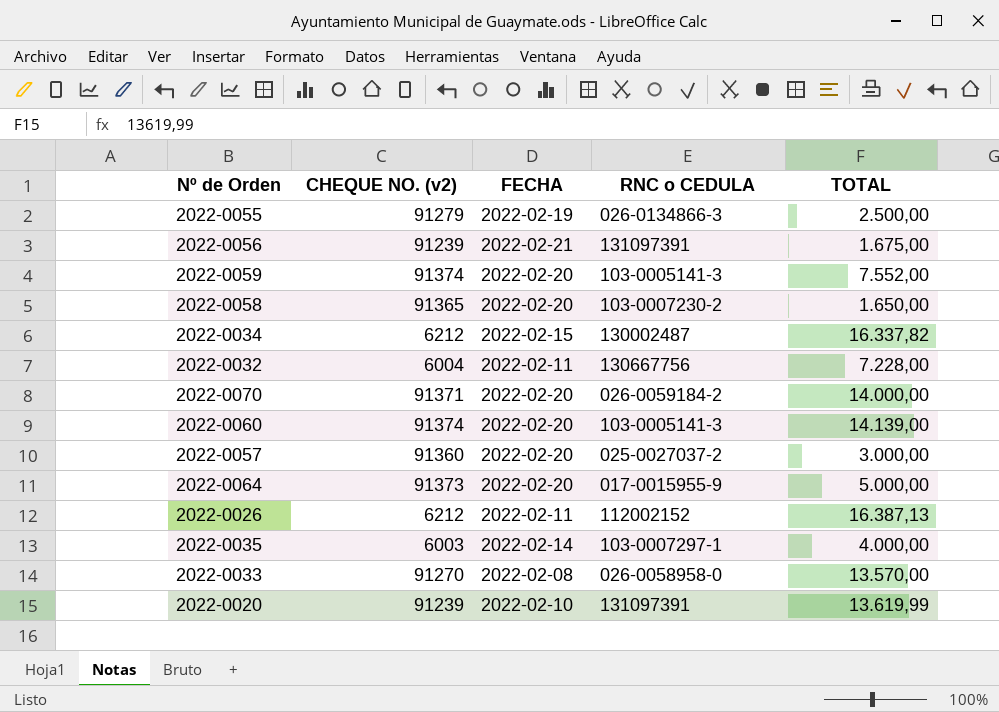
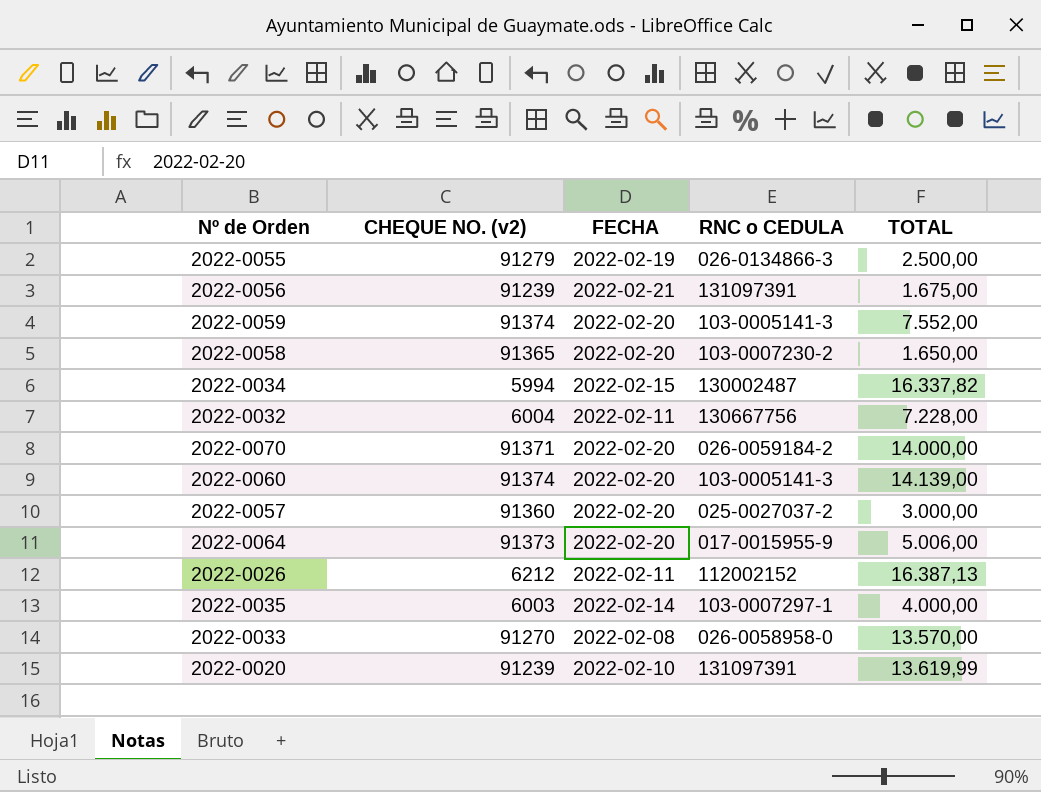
2022-0034 | CHEQUE NO. (v2): 6212 -> 5994
2022-0064 | TOTAL: 5.000,00 -> 5.006,00

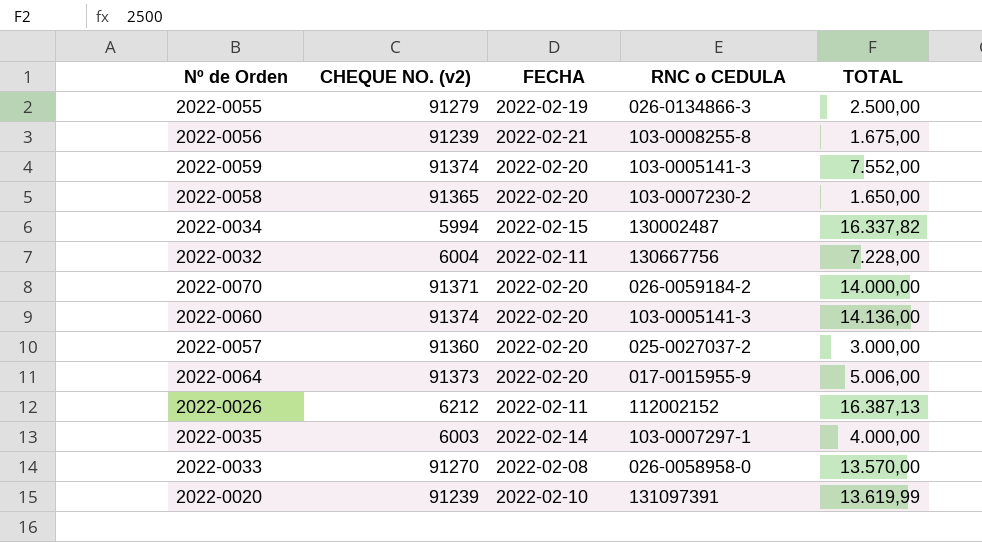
2022-0056 | RNC o CEDULA: 131097391 -> 103-0008255-8
2022-0060 | TOTAL: 14.139,00 -> 14.136,00

